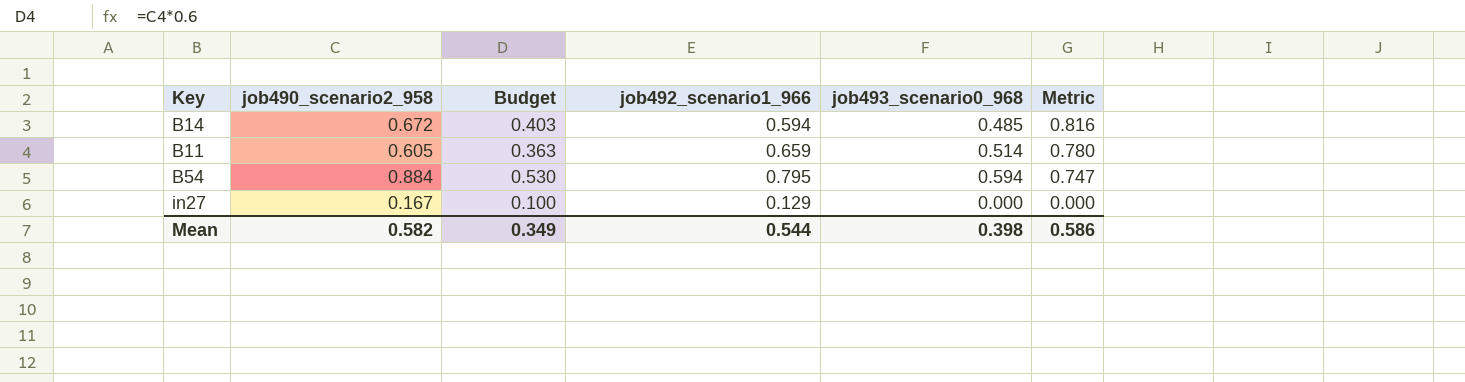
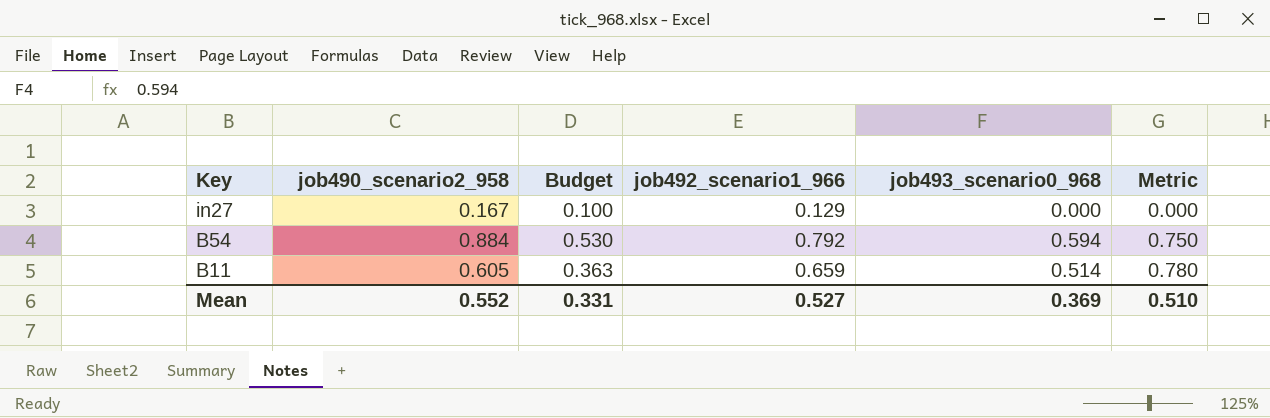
row order: Metric descending -> Key descending
row B14: 0.672 | 0.403 | 0.594 | 0.485 | 0.816 -> none
B54 | job492_scenario1_966: 0.795 -> 0.792
B54 | Metric: 0.747 -> 0.750
Mean | job490_scenario2_958: 0.582 -> 0.552
Mean | Budget: 0.349 -> 0.331
Mean | job492_scenario1_966: 0.544 -> 0.527
Mean | job493_scenario0_968: 0.398 -> 0.369
Mean | Metric: 0.586 -> 0.510

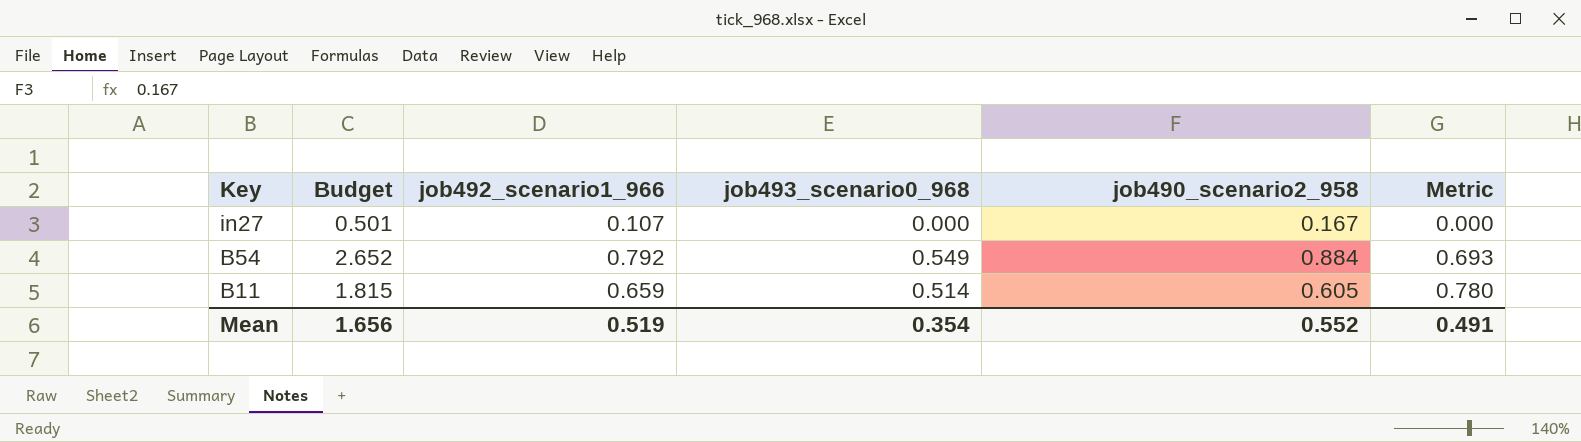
column Budget | formula: [job490_scenario2_958] * 0.6 -> [job490_scenario2_958] * 3
column job490_scenario2_958 | position: 2 -> 5
in27 | job492_scenario1_966: 0.129 -> 0.107
B54 | job493_scenario0_968: 0.594 -> 0.549
B54 | Metric: 0.750 -> 0.693
Mean | Budget: 0.331 -> 1.656
Mean | job492_scenario1_966: 0.527 -> 0.519
Mean | job493_scenario0_968: 0.369 -> 0.354
Mean | Metric: 0.510 -> 0.491

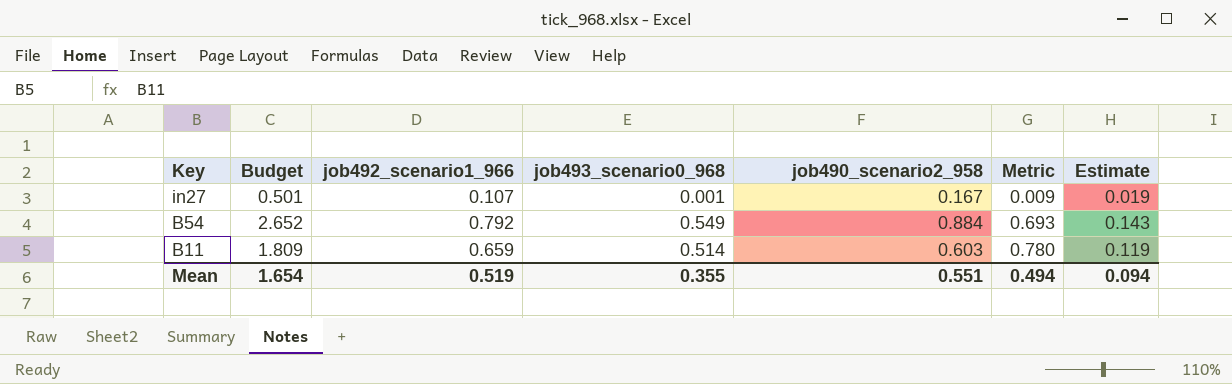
column Estimate | formula: none -> [job492_scenario1_966] * 0.18
in27 | job493_scenario0_968: 0.000 -> 0.001
in27 | Metric: 0.000 -> 0.009
B11 | Budget: 1.815 -> 1.809
B11 | job490_scenario2_958: 0.605 -> 0.603
Mean | Budget: 1.656 -> 1.654
Mean | job493_scenario0_968: 0.354 -> 0.355
Mean | job490_scenario2_958: 0.552 -> 0.551
Mean | Metric: 0.491 -> 0.494

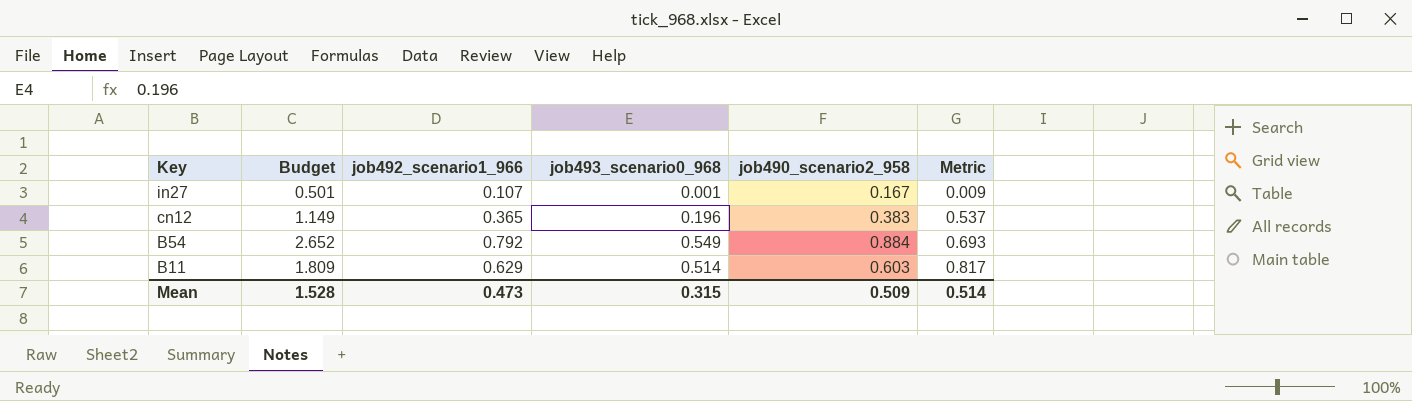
column Estimate | formula: [job492_scenario1_966] * 0.18 -> none
row cn12: none -> 1.149 | 0.365 | 0.196 | 0.383 | 0.537
B11 | job492_scenario1_966: 0.659 -> 0.629
B11 | Metric: 0.780 -> 0.817
Mean | Budget: 1.654 -> 1.528
Mean | job492_scenario1_966: 0.519 -> 0.473
Mean | job493_scenario0_968: 0.355 -> 0.315
Mean | job490_scenario2_958: 0.551 -> 0.509
Mean | Metric: 0.494 -> 0.514

